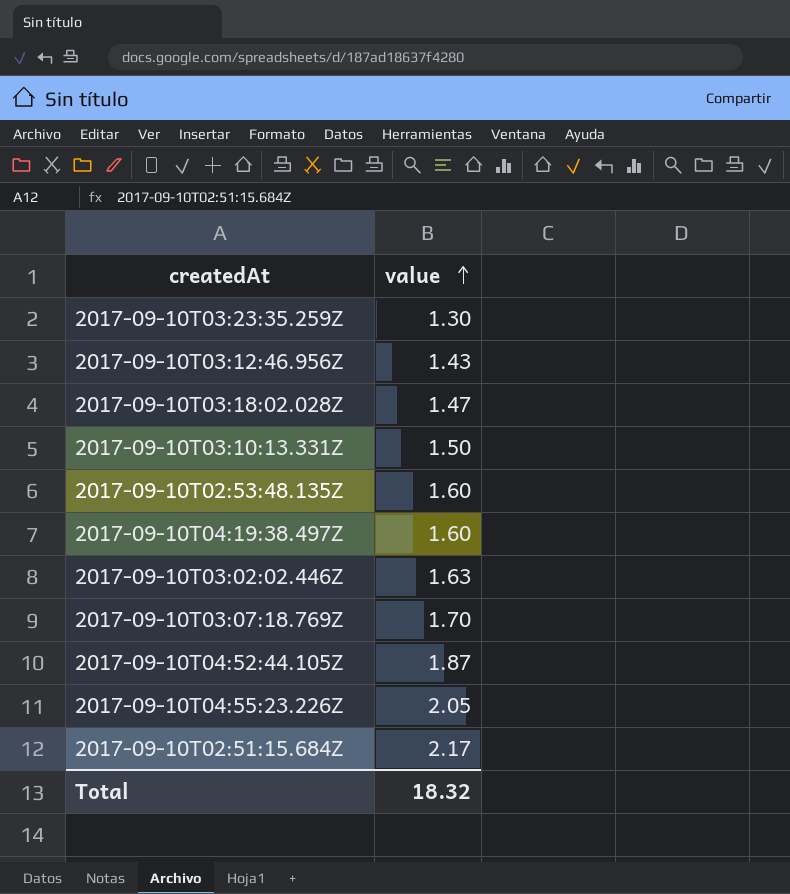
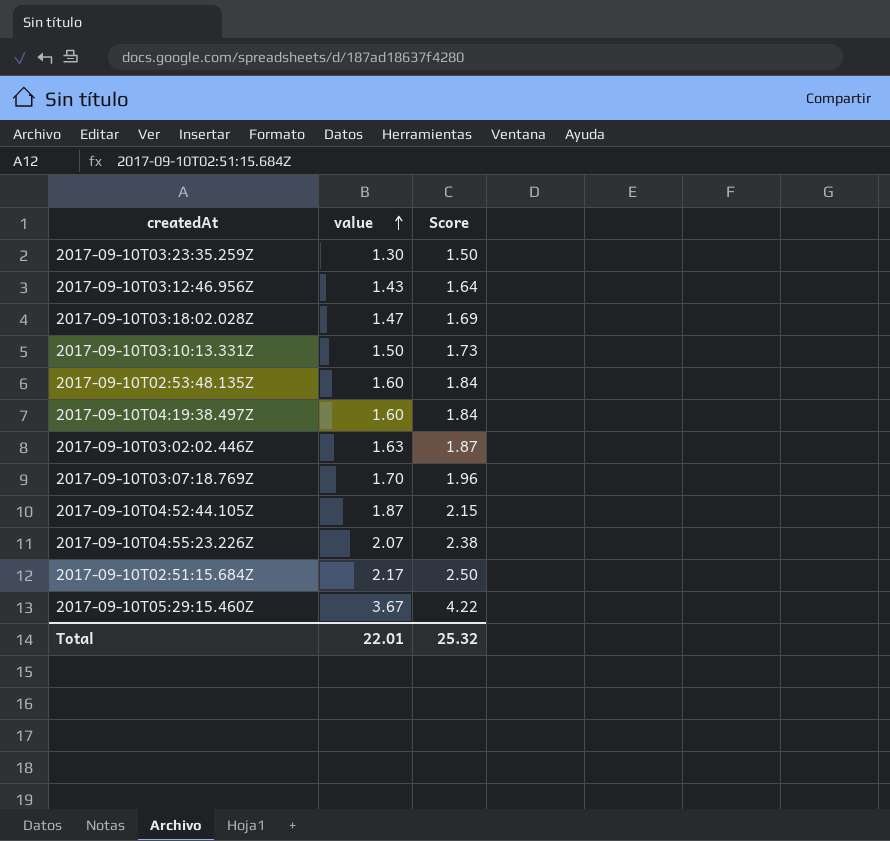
column Score | formula: none -> [value] * 1.15
2017-09-10T04:55:23.226Z | value: 2.05 -> 2.07
row 2017-09-10T05:29:15.460Z: none -> 3.67 | 4.22
Total | value: 18.32 -> 22.01

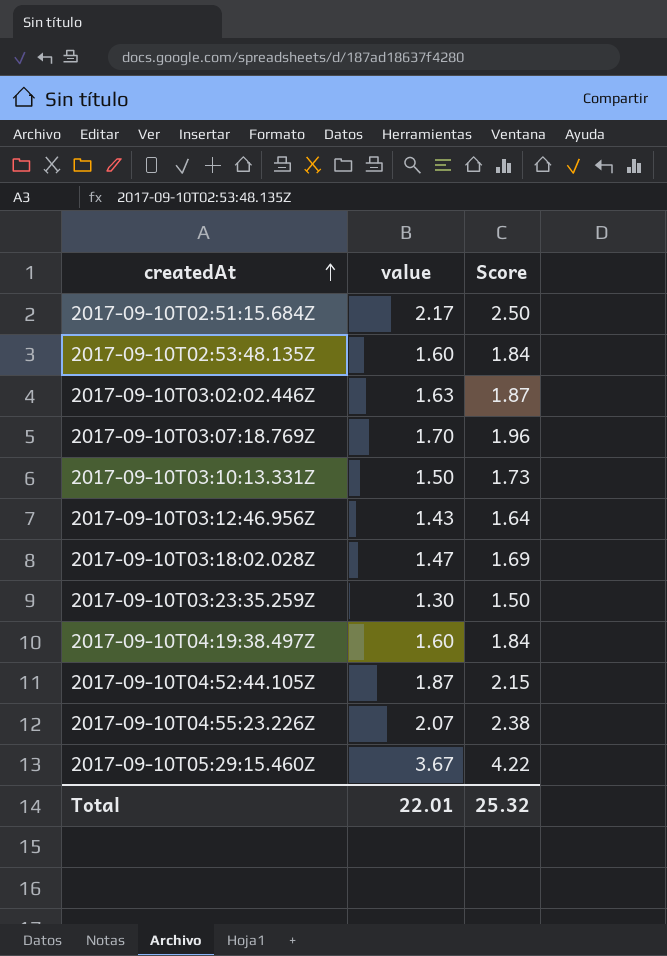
row order: value ascending -> createdAt ascending

